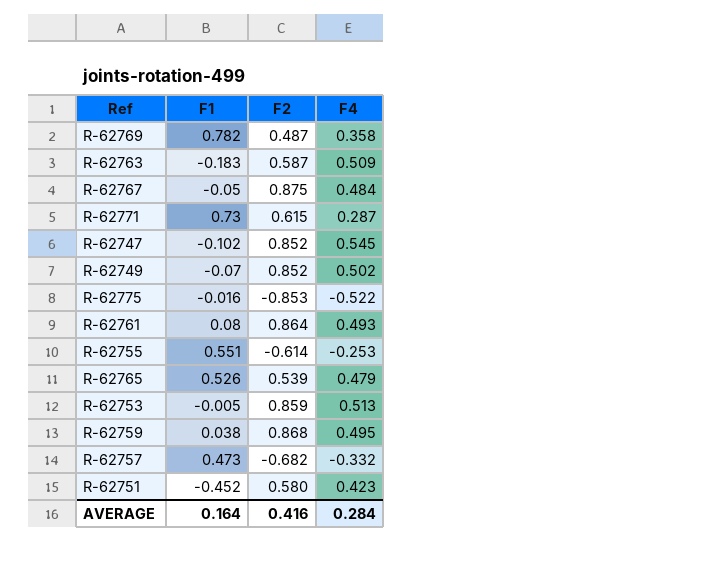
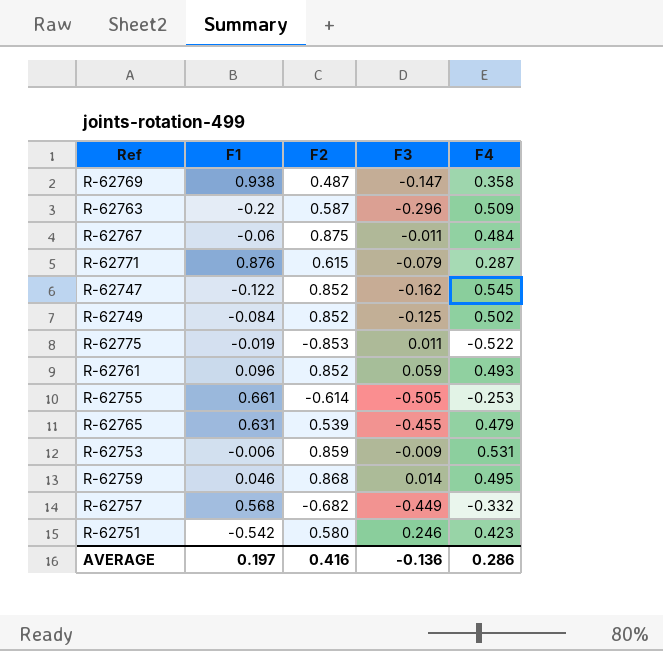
column F3 | position: none -> 4
R-62769 | F1: 0.782 -> 0.938
R-62763 | F1: -0.183 -> -0.22
R-62767 | F1: -0.05 -> -0.06
R-62771 | F1: 0.73 -> 0.876
R-62747 | F1: -0.102 -> -0.122
R-62749 | F1: -0.07 -> -0.084
R-62775 | F1: -0.016 -> -0.019
R-62761 | F1: 0.08 -> 0.096
R-62761 | F2: 0.864 -> 0.852
R-62755 | F1: 0.551 -> 0.661
R-62765 | F1: 0.526 -> 0.631
R-62753 | F1: -0.005 -> -0.006
R-62753 | F4: 0.513 -> 0.531
R-62759 | F1: 0.038 -> 0.046
R-62757 | F1: 0.473 -> 0.568
R-62751 | F1: -0.452 -> -0.542
AVERAGE | F1: 0.164 -> 0.197
AVERAGE | F4: 0.284 -> 0.286

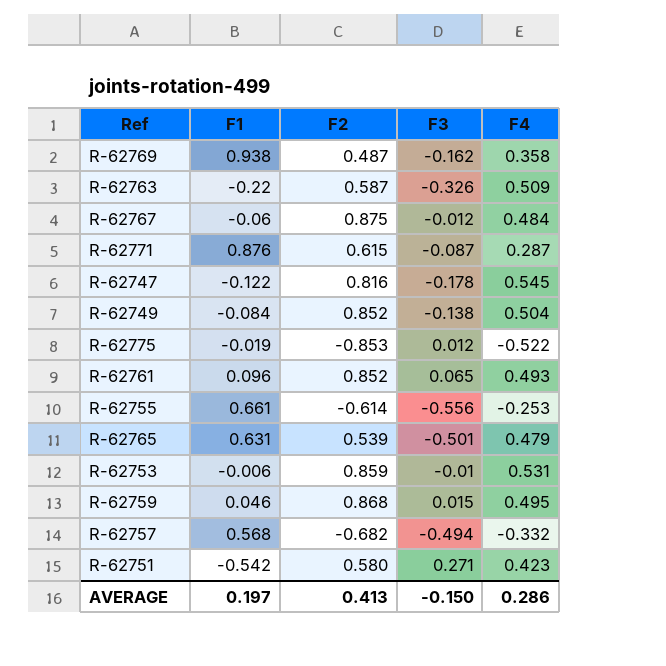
R-62769 | F3: -0.147 -> -0.162
R-62763 | F3: -0.296 -> -0.326
R-62767 | F3: -0.011 -> -0.012
R-62771 | F3: -0.079 -> -0.087
R-62747 | F2: 0.852 -> 0.816
R-62747 | F3: -0.162 -> -0.178
R-62749 | F3: -0.125 -> -0.138
R-62749 | F4: 0.502 -> 0.504
R-62775 | F3: 0.011 -> 0.012
R-62761 | F3: 0.059 -> 0.065
R-62755 | F3: -0.505 -> -0.556
R-62765 | F3: -0.455 -> -0.501
R-62753 | F3: -0.009 -> -0.01
R-62759 | F3: 0.014 -> 0.015
R-62757 | F3: -0.449 -> -0.494
R-62751 | F3: 0.246 -> 0.271
AVERAGE | F2: 0.416 -> 0.413
AVERAGE | F3: -0.136 -> -0.150

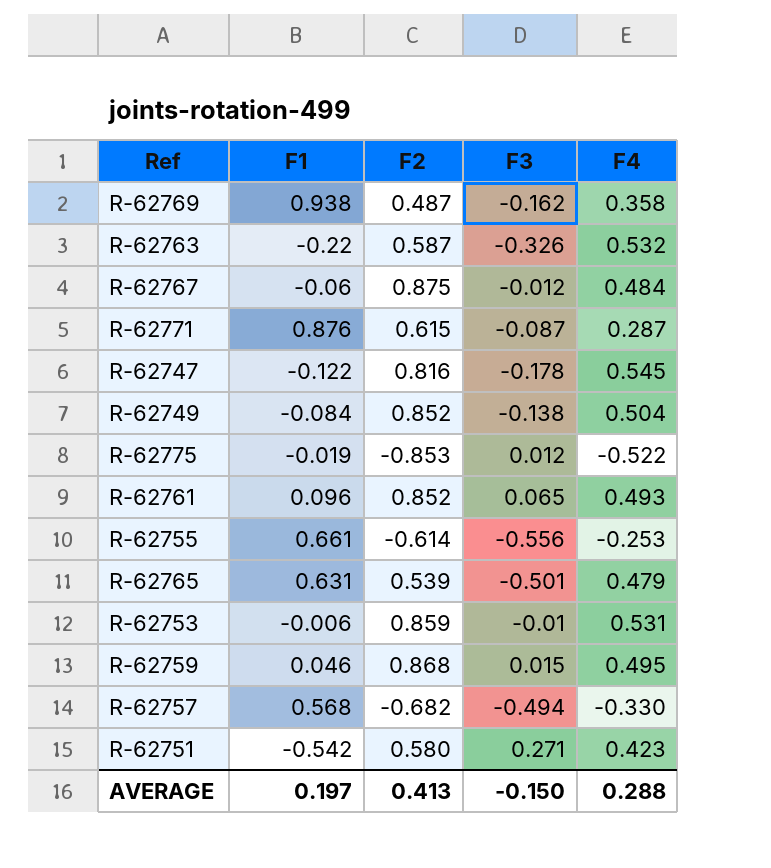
R-62763 | F4: 0.509 -> 0.532
R-62757 | F4: -0.332 -> -0.330
AVERAGE | F4: 0.286 -> 0.288

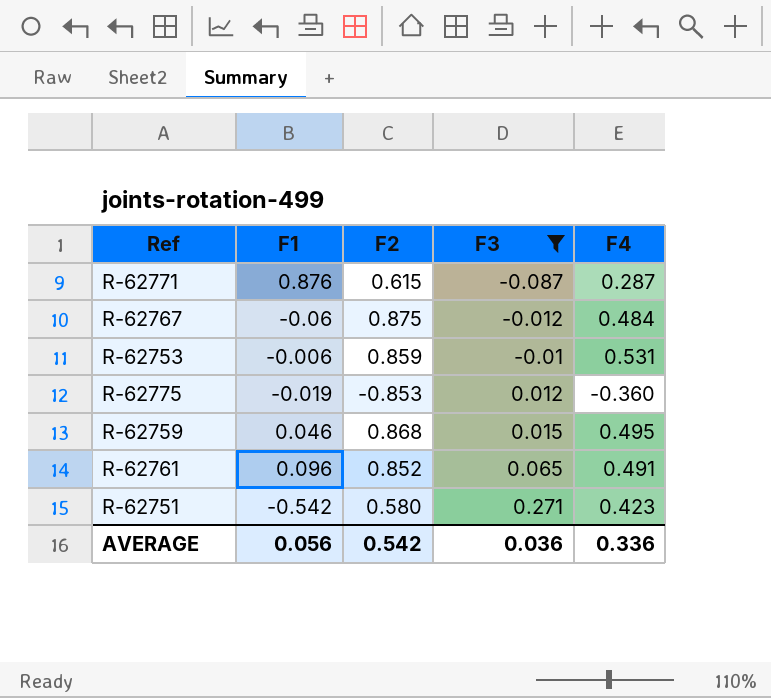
filter: none -> F3 >= -0.087
row order: none -> F3 ascending
R-62775 | F4: -0.522 -> -0.360
R-62761 | F4: 0.493 -> 0.491
AVERAGE | F1: 0.197 -> 0.056
AVERAGE | F2: 0.413 -> 0.542
AVERAGE | F3: -0.150 -> 0.036
AVERAGE | F4: 0.288 -> 0.336

